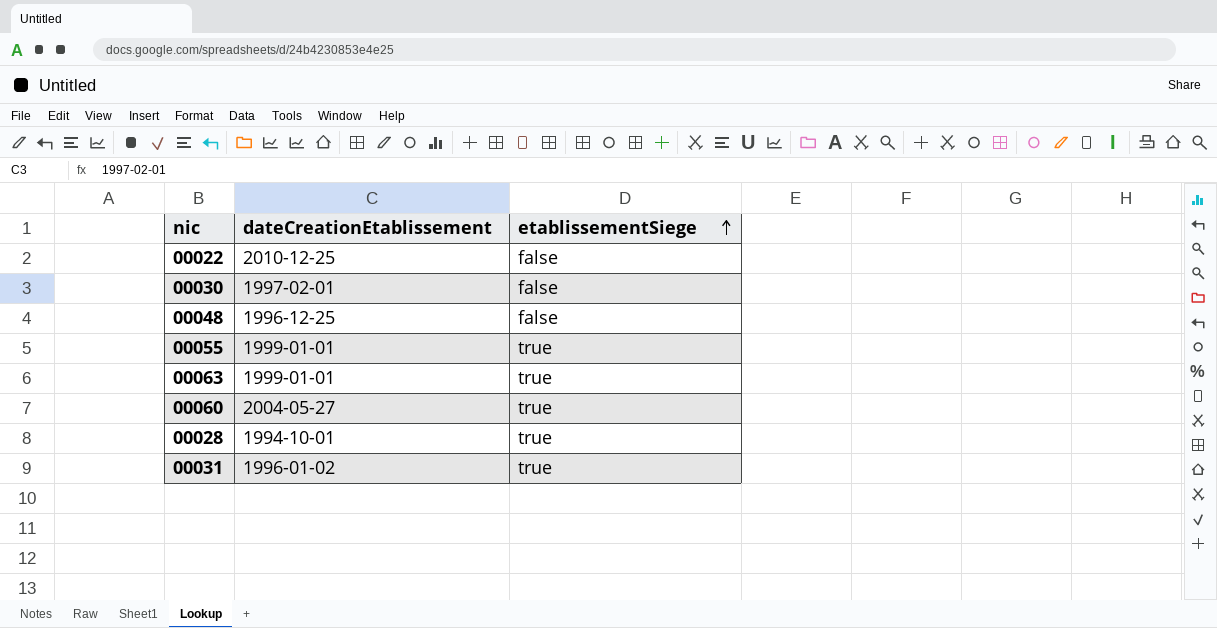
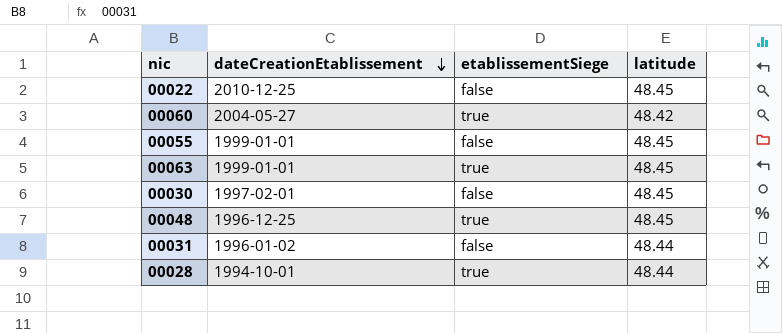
row order: etablissementSiege ascending -> dateCreationEtablissement descending
column latitude | position: none -> 4
00055 | etablissementSiege: true -> false
00048 | etablissementSiege: false -> true
00031 | etablissementSiege: true -> false

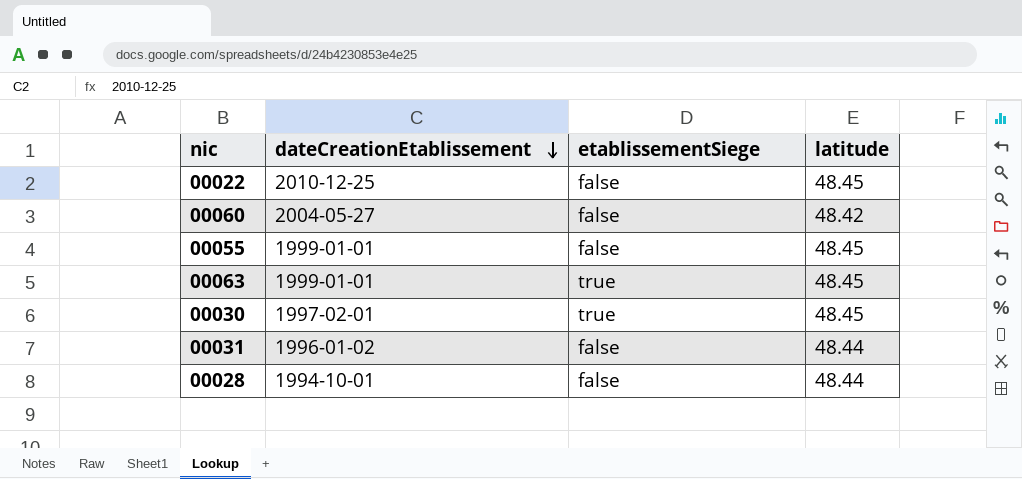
row 00048: 1996-12-25 | true | 48.45 -> none
00060 | etablissementSiege: true -> false
00030 | etablissementSiege: false -> true
00028 | etablissementSiege: true -> false

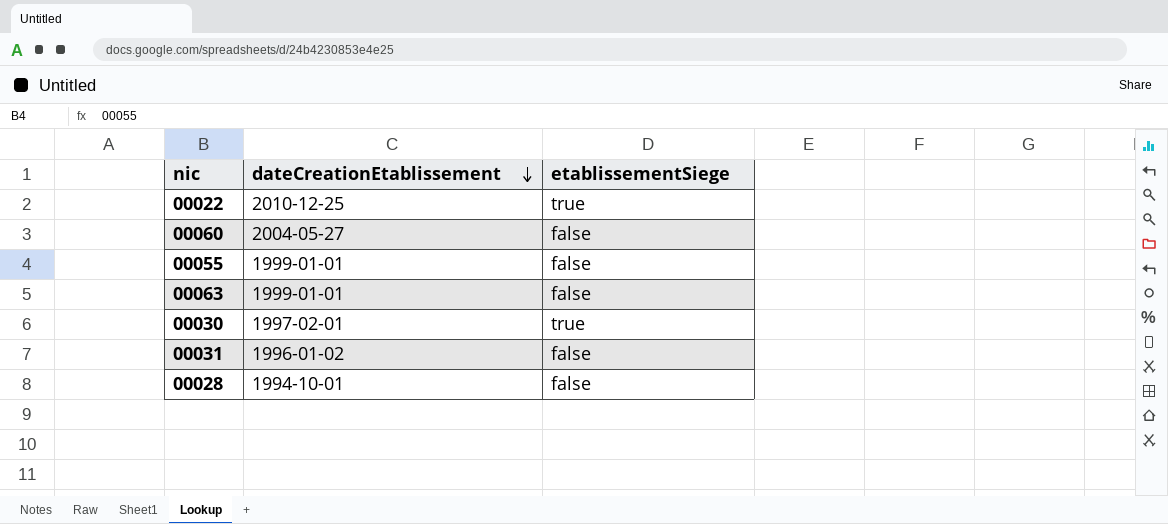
column latitude | position: 4 -> none
00022 | etablissementSiege: false -> true
00063 | etablissementSiege: true -> false

